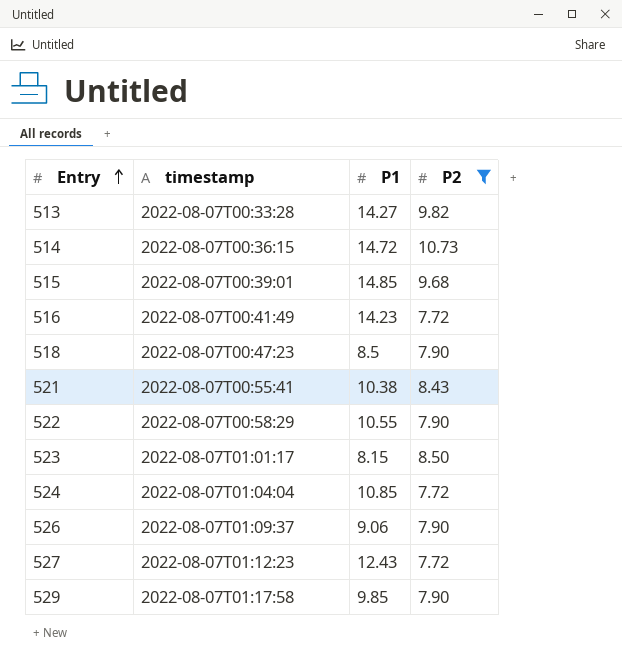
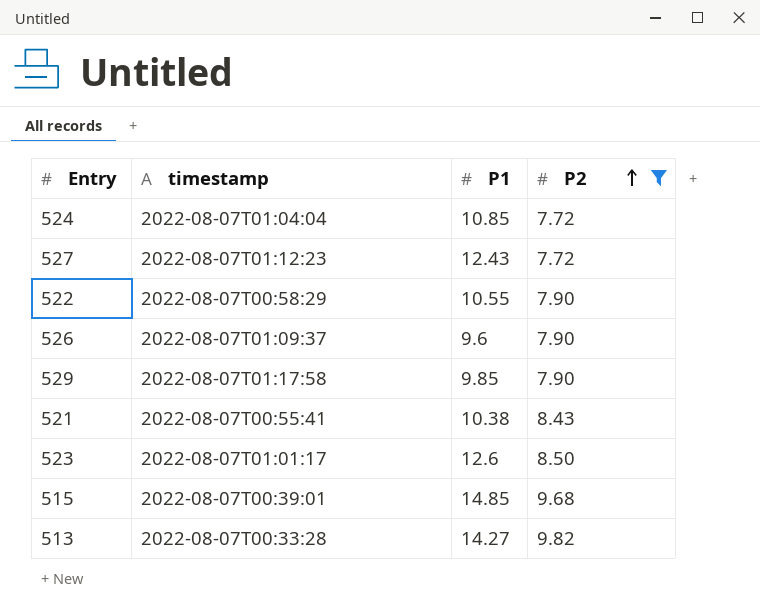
row order: Entry ascending -> P2 ascending
row 514: 2022-08-07T00:36:15 | 14.72 | 10.73 -> none
row 516: 2022-08-07T00:41:49 | 14.23 | 7.72 -> none
row 518: 2022-08-07T00:47:23 | 8.5 | 7.90 -> none
526 | P1: 9.06 -> 9.6
523 | P1: 8.15 -> 12.6

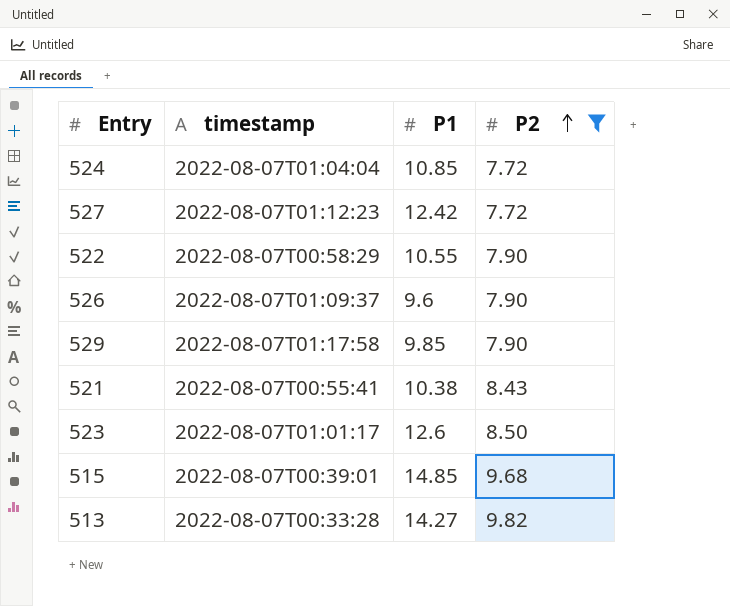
527 | P1: 12.43 -> 12.42

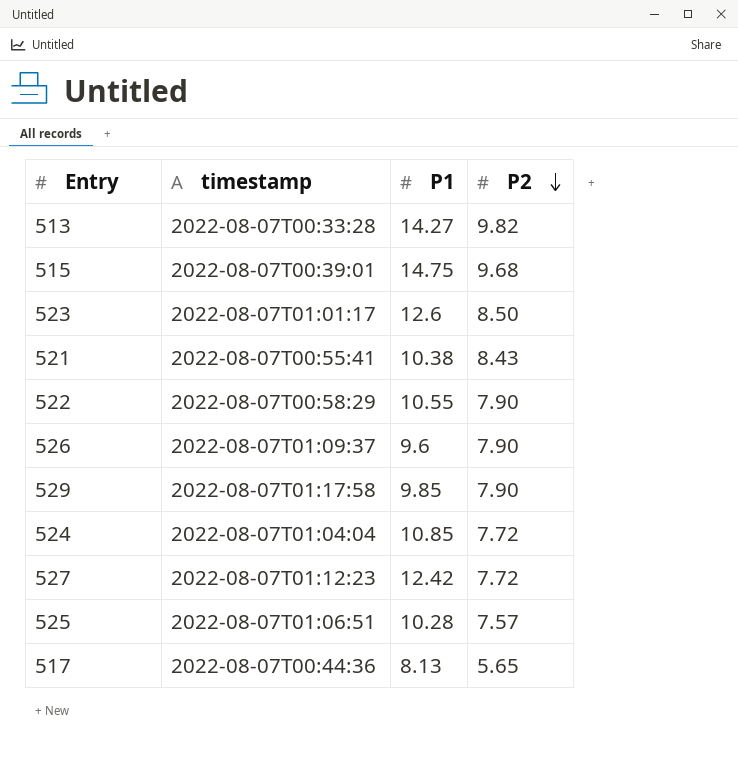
filter: P2 >= 7.72 -> none
row order: P2 ascending -> P2 descending
515 | P1: 14.85 -> 14.75

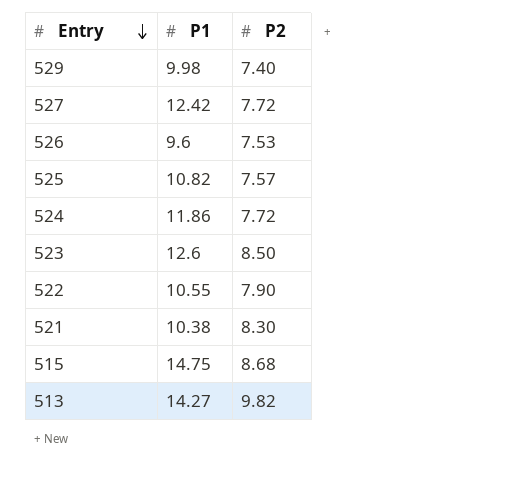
row order: P2 descending -> Entry descending
column timestamp | position: 2 -> none
row 517: 2022-08-07T00:44:36 | 8.13 | 5.65 -> none
529 | P1: 9.85 -> 9.98
529 | P2: 7.90 -> 7.40
526 | P2: 7.90 -> 7.53
525 | P1: 10.28 -> 10.82
524 | P1: 10.85 -> 11.86
521 | P2: 8.43 -> 8.30
515 | P2: 9.68 -> 8.68

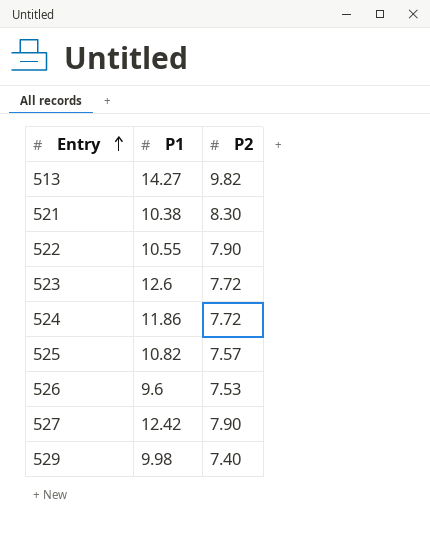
row order: Entry descending -> Entry ascending
row 515: 14.75 | 8.68 -> none
523 | P2: 8.50 -> 7.72
527 | P2: 7.72 -> 7.90

